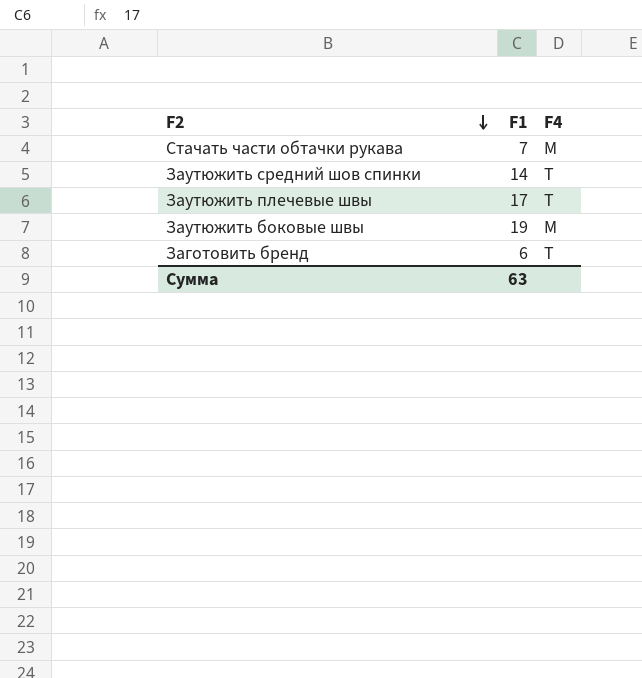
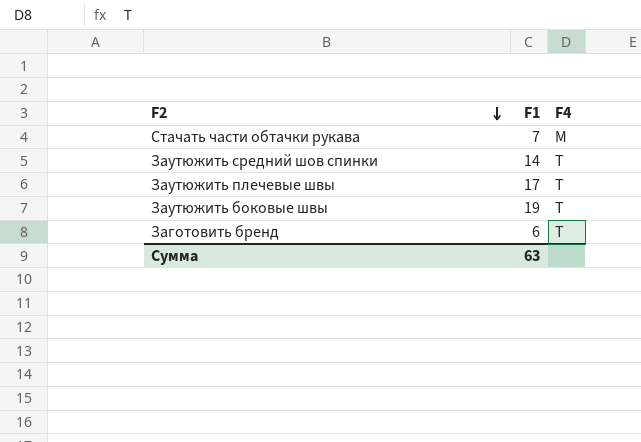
Заутюжить боковые швы | F4: М -> Т

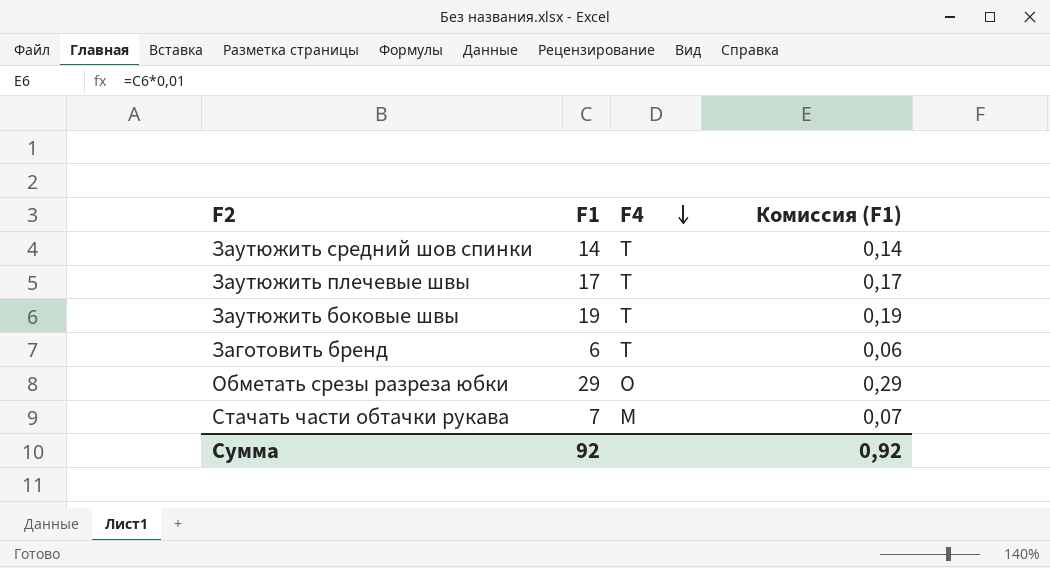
row order: F2 descending -> F4 descending
column Комиссия (F1) | formula: none -> [F1] * 0,01
row Обметать срезы разреза юбки: none -> 29 | О | 0,29
Сумма | F1: 63 -> 92

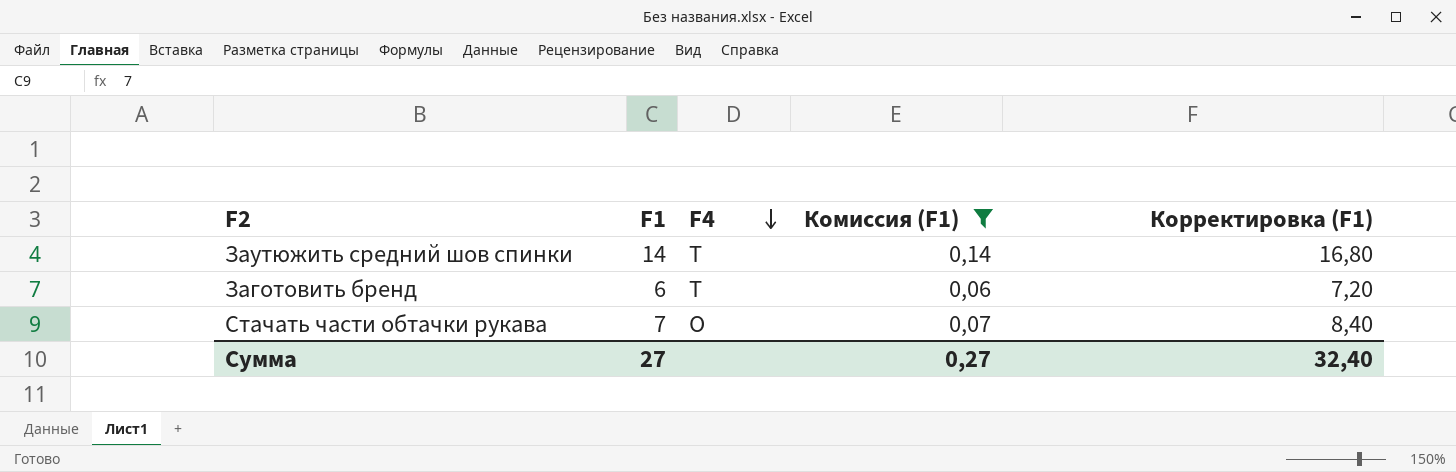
filter: none -> Комиссия (F1) <= 0,14
column Корректировка (F1) | formula: none -> [F1] * 1,2
Стачать части обтачки рукава | F4: М -> О
Сумма | F1: 92 -> 27
Сумма | Комиссия (F1): 0,92 -> 0,27

